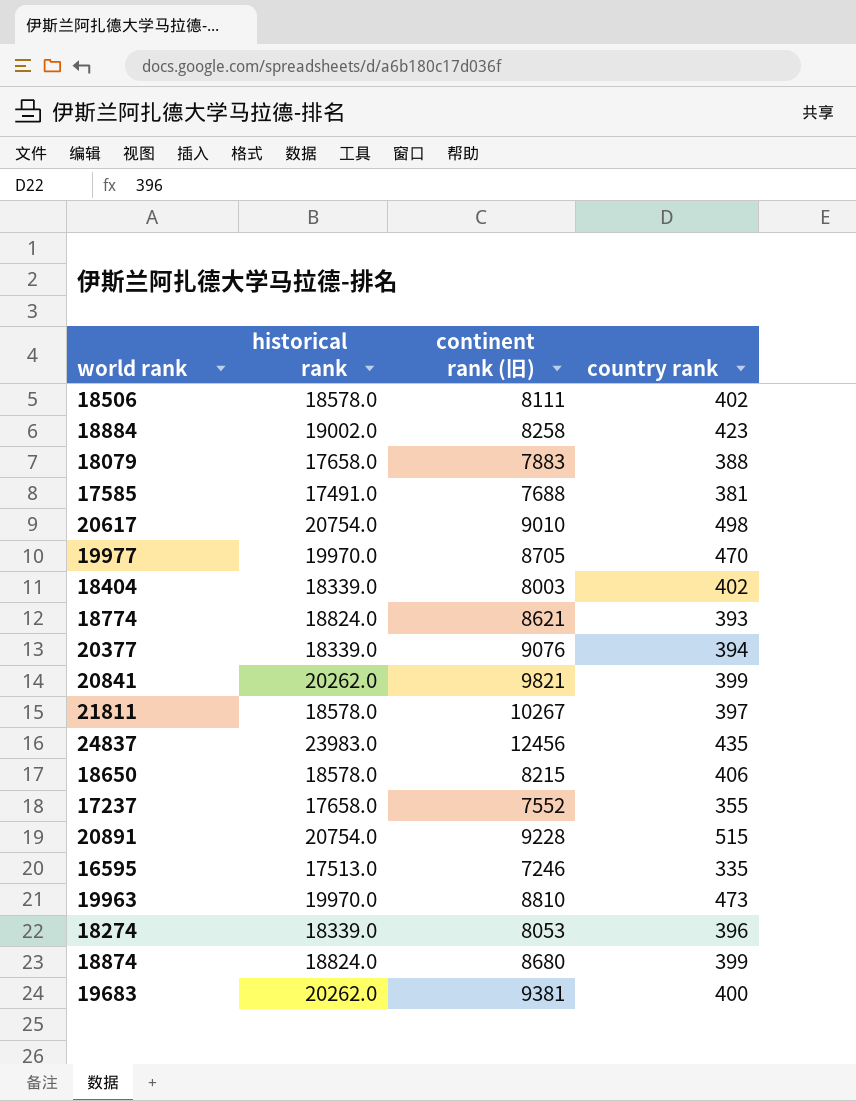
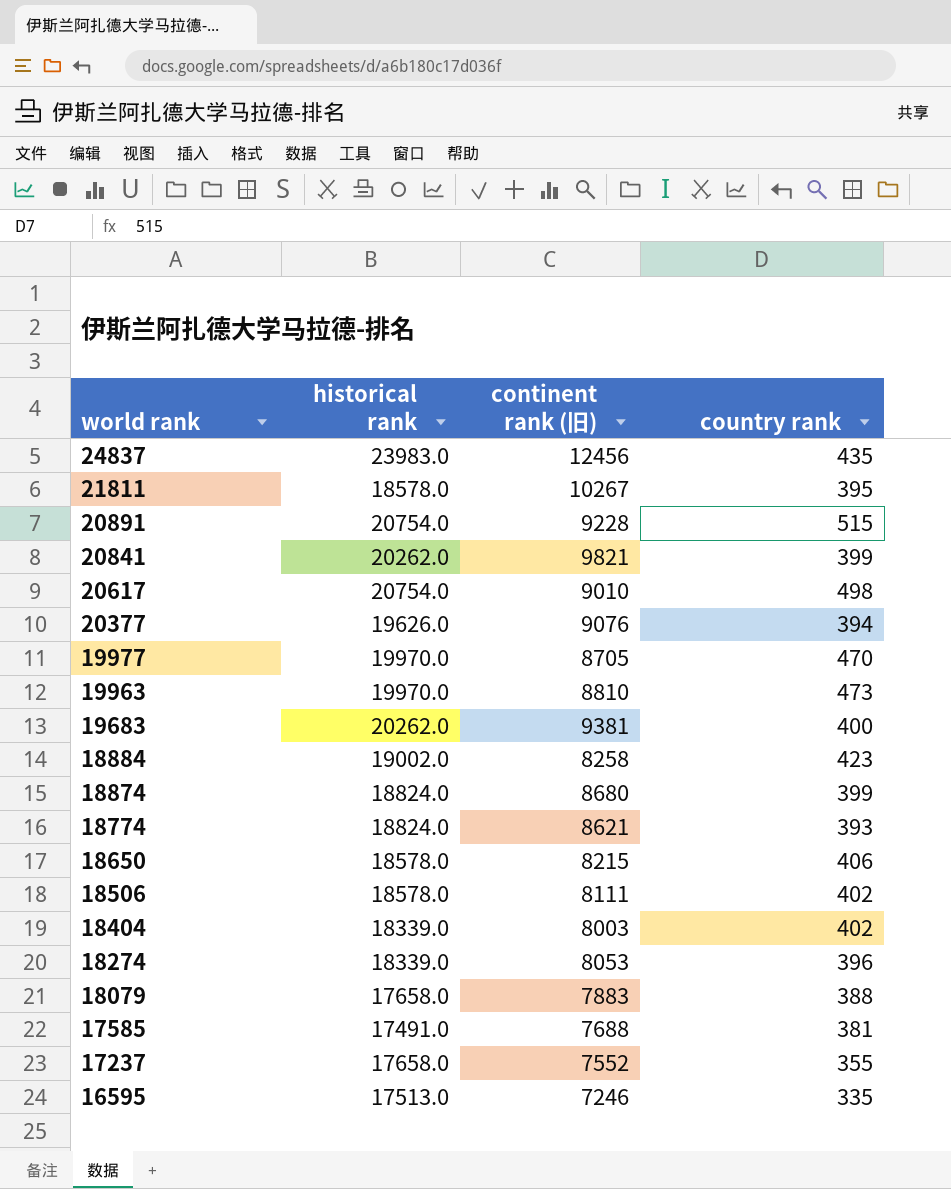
row order: none -> world rank descending
21811 | country rank: 397 -> 395
20377 | historical rank: 18339.0 -> 19626.0

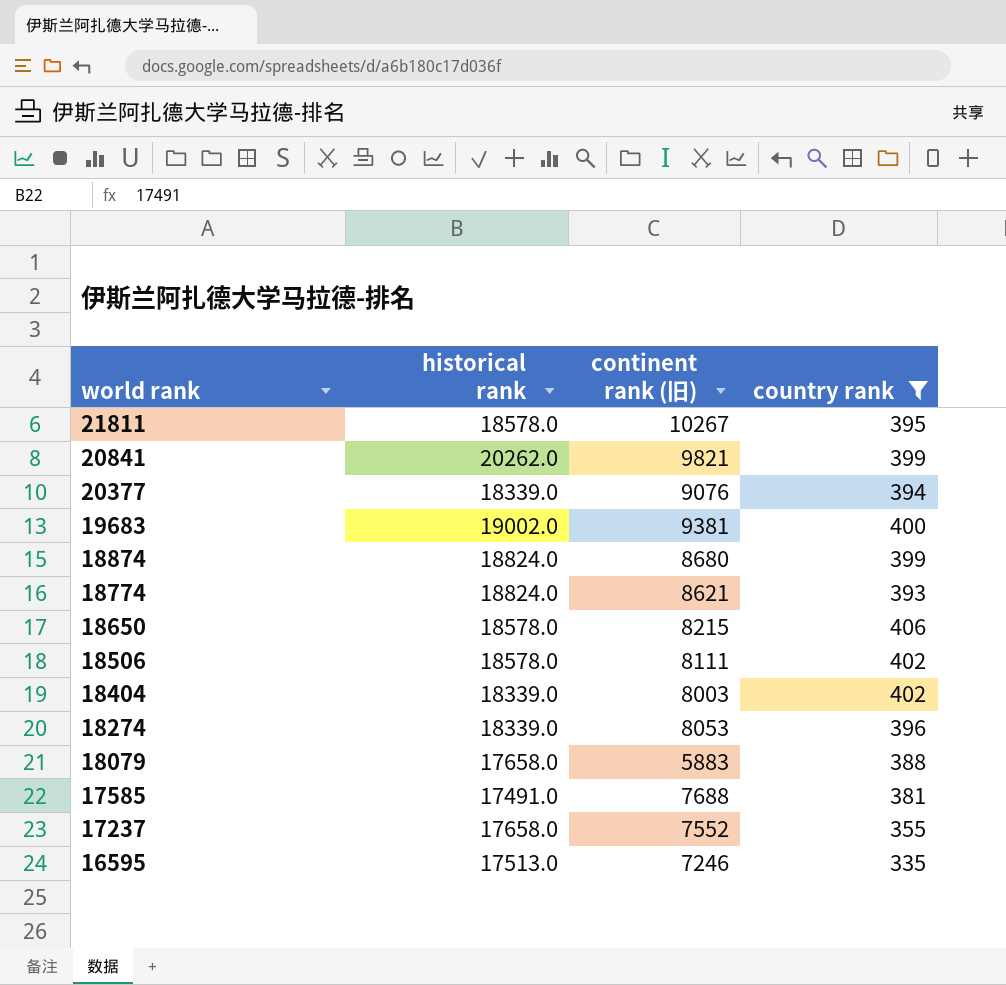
filter: none -> country rank <= 406
20377 | historical rank: 19626.0 -> 18339.0
19683 | historical rank: 20262.0 -> 19002.0
18079 | continent rank (旧): 7883 -> 5883

